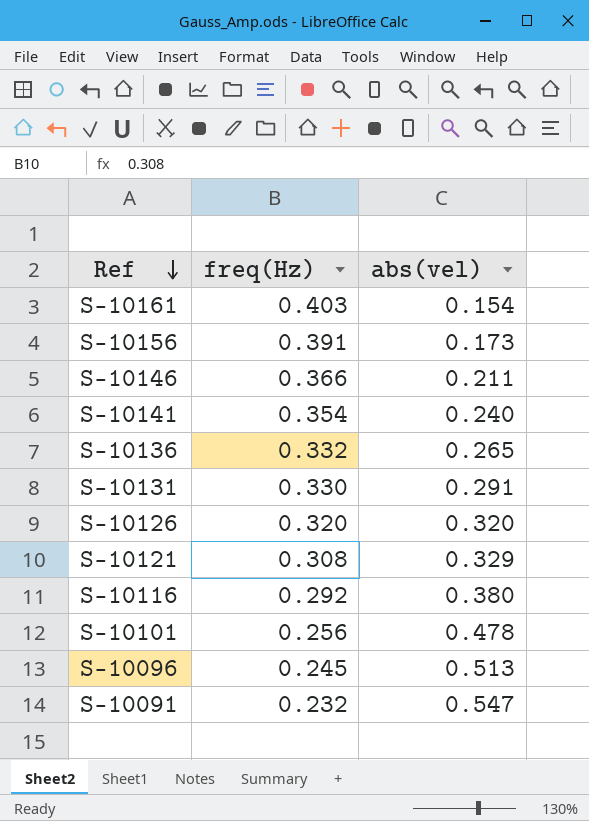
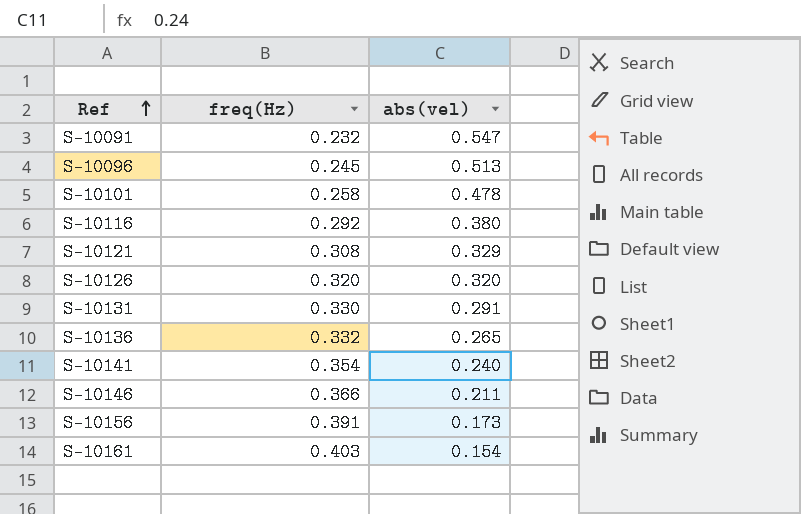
row order: Ref descending -> Ref ascending
S-10101 | freq(Hz): 0.256 -> 0.258

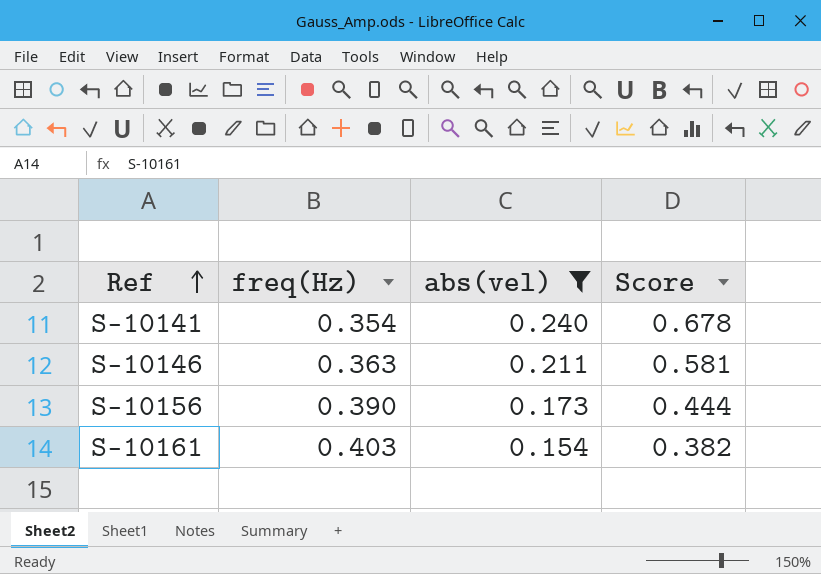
filter: none -> abs(vel) <= 0.240
column Score | formula: none -> [abs(vel)] / [freq(Hz)]
S-10146 | freq(Hz): 0.366 -> 0.363
S-10156 | freq(Hz): 0.391 -> 0.390

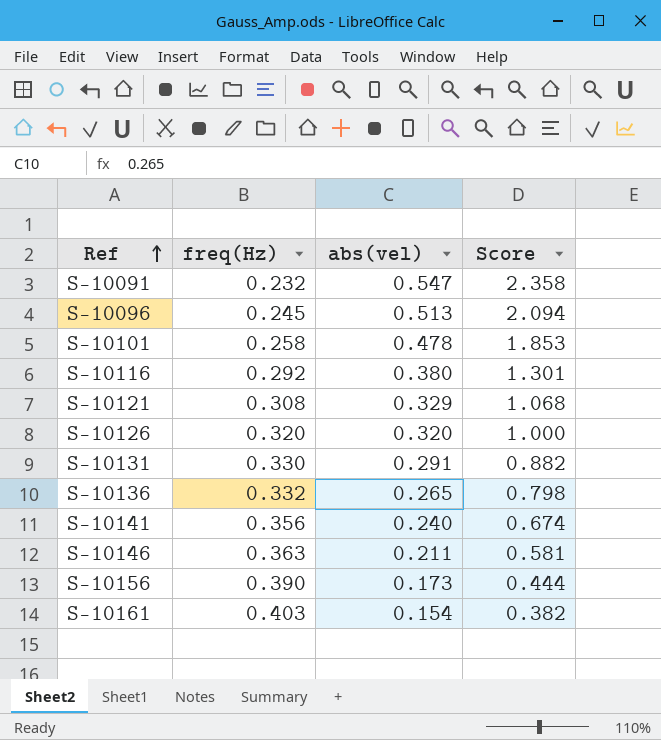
filter: abs(vel) <= 0.240 -> none
S-10141 | freq(Hz): 0.354 -> 0.356
S-10141 | Score: 0.678 -> 0.674

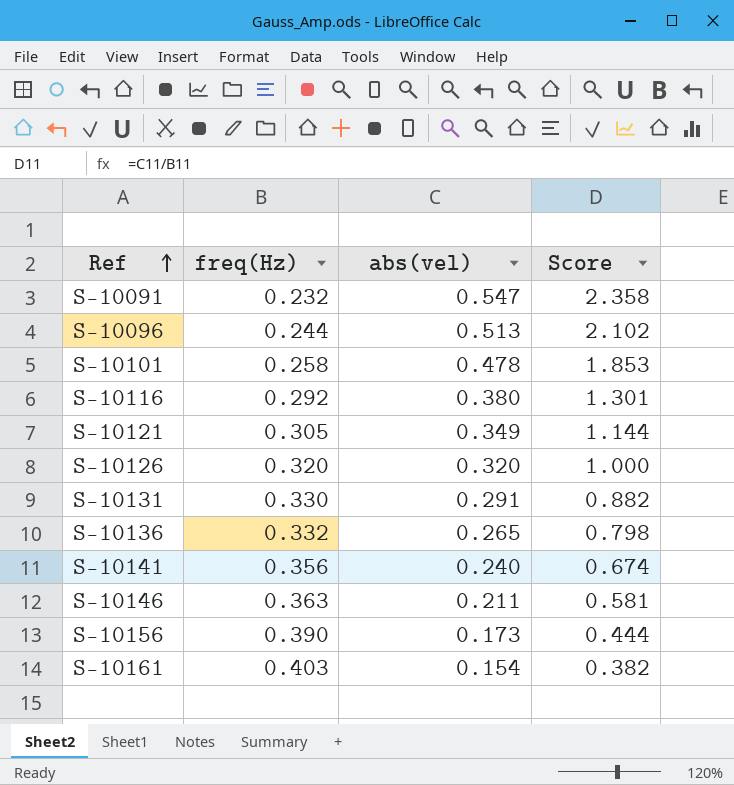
S-10096 | freq(Hz): 0.245 -> 0.244
S-10096 | Score: 2.094 -> 2.102
S-10121 | freq(Hz): 0.308 -> 0.305
S-10121 | abs(vel): 0.329 -> 0.349
S-10121 | Score: 1.068 -> 1.144

